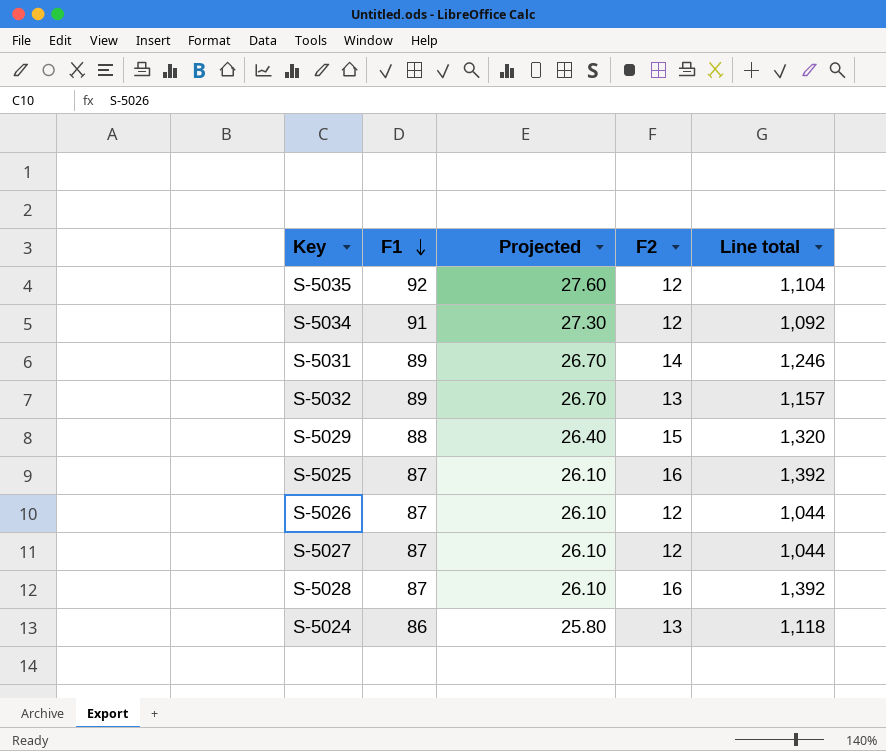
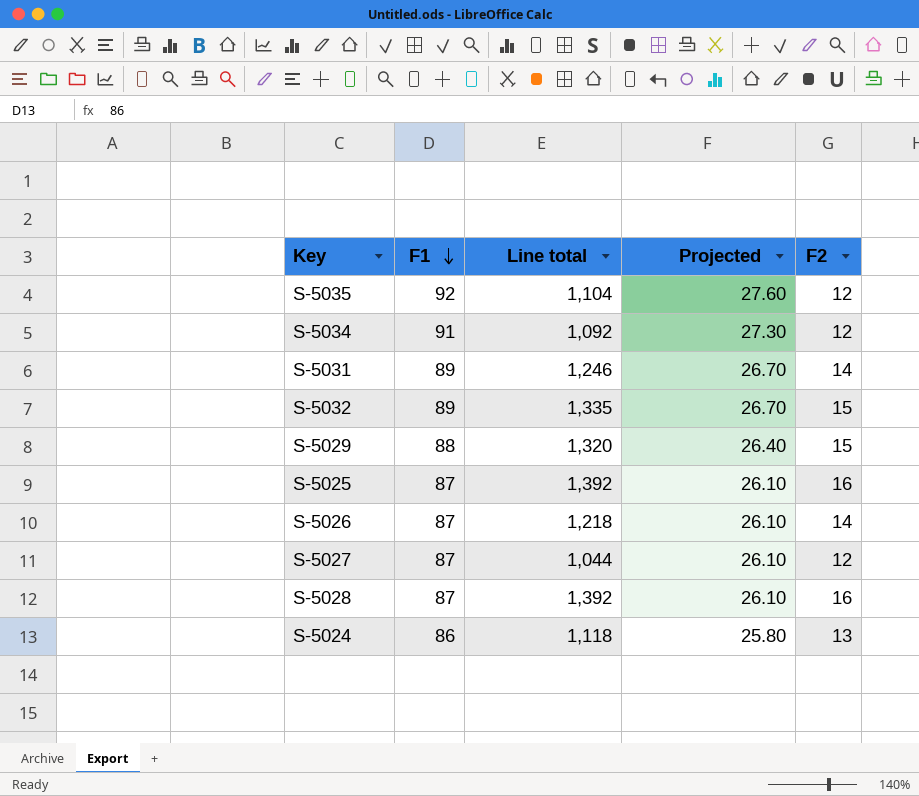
column Line total | position: 5 -> 3
S-5032 | Line total: 1,157 -> 1,335
S-5032 | F2: 13 -> 15
S-5026 | Line total: 1,044 -> 1,218
S-5026 | F2: 12 -> 14

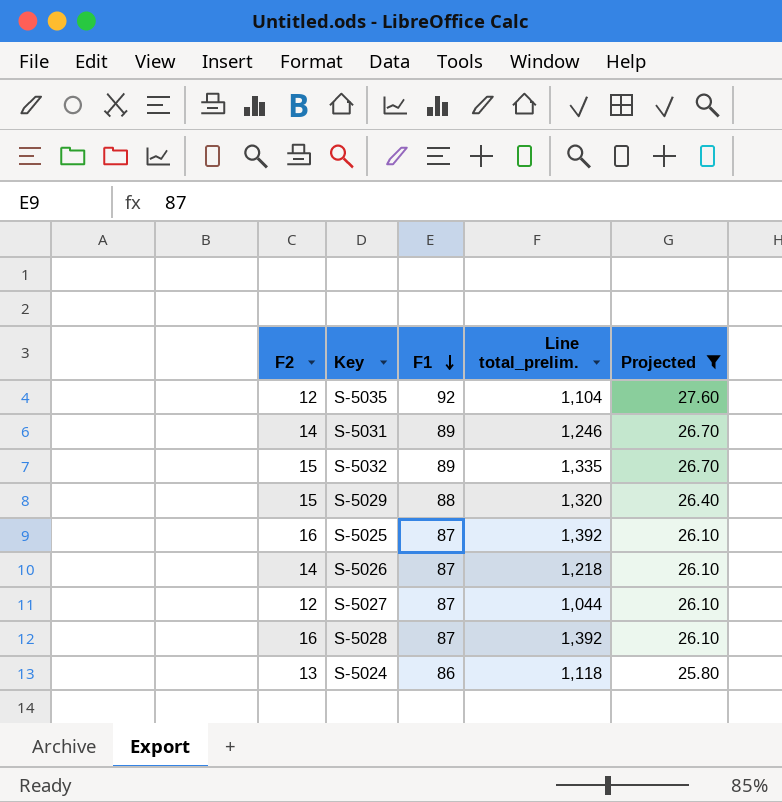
filter: none -> Projected != 27.30
column F2 | position: 5 -> 1
column name: Line total -> Line total_prelim.

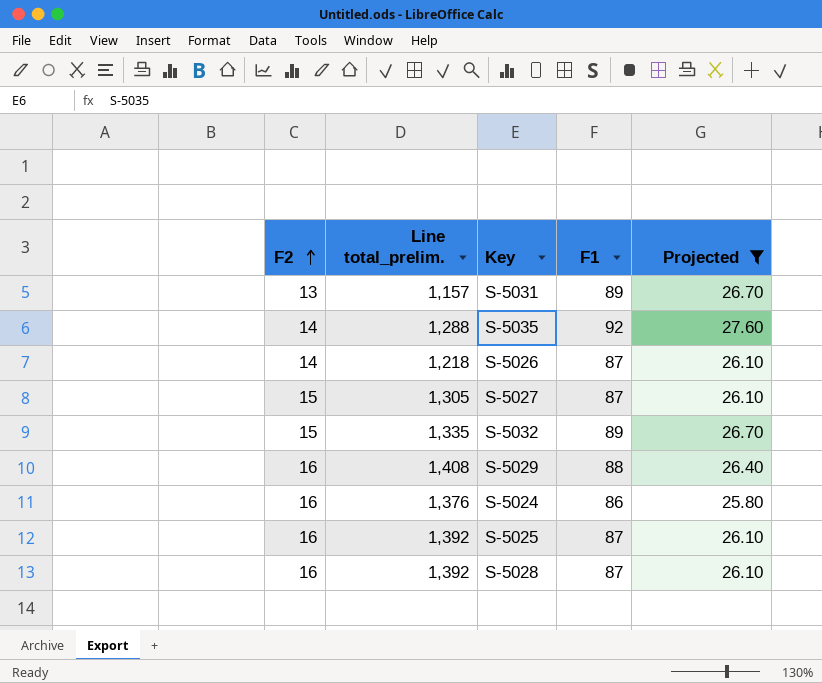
row order: F1 descending -> F2 ascending
column Line total_prelim. | position: 4 -> 2
S-5031 | F2: 14 -> 13
S-5031 | Line total_prelim.: 1,246 -> 1,157
S-5035 | F2: 12 -> 14
S-5035 | Line total_prelim.: 1,104 -> 1,288
S-5027 | F2: 12 -> 15
S-5027 | Line total_prelim.: 1,044 -> 1,305
S-5029 | F2: 15 -> 16
S-5029 | Line total_prelim.: 1,320 -> 1,408
S-5024 | F2: 13 -> 16
S-5024 | Line total_prelim.: 1,118 -> 1,376

